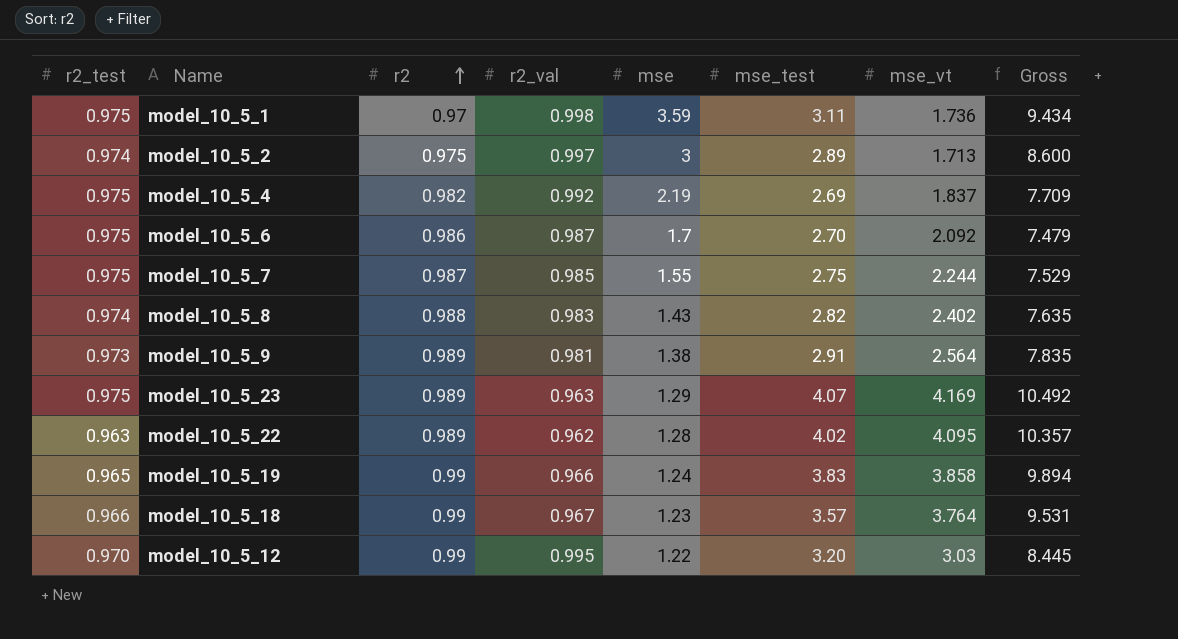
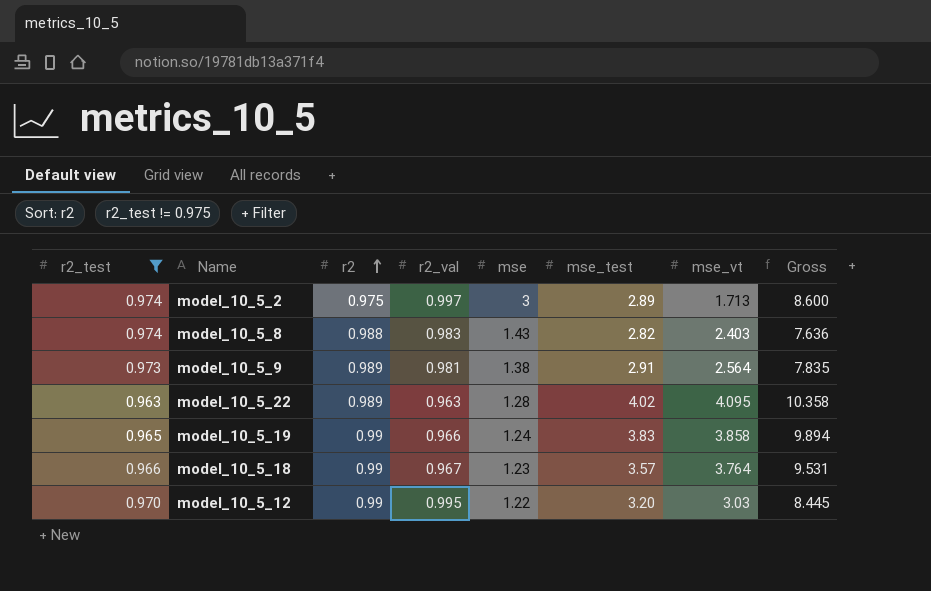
filter: none -> r2_test != 0.975
model_10_5_8 | mse_vt: 2.402 -> 2.403
model_10_5_8 | Gross: 7.635 -> 7.636
model_10_5_22 | r2_val: 0.962 -> 0.963
model_10_5_22 | Gross: 10.357 -> 10.358

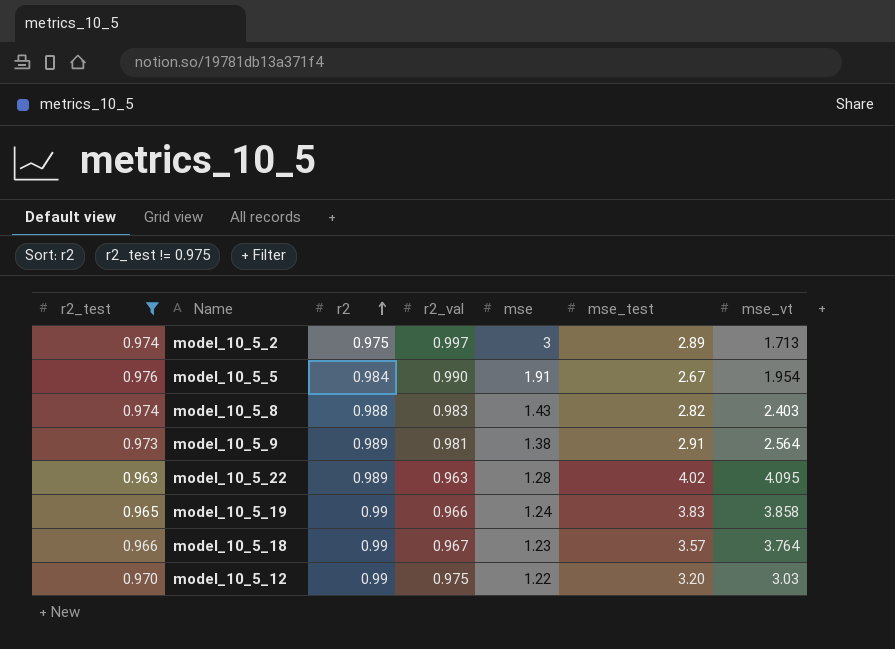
column Gross | formula: [r2_val] + [mse] + [mse_test] + [mse_vt] -> none
row model_10_5_5: none -> 0.976 | 0.984 | 0.990 | 1.91 | 2.67 | 1.954
model_10_5_12 | r2_val: 0.995 -> 0.975

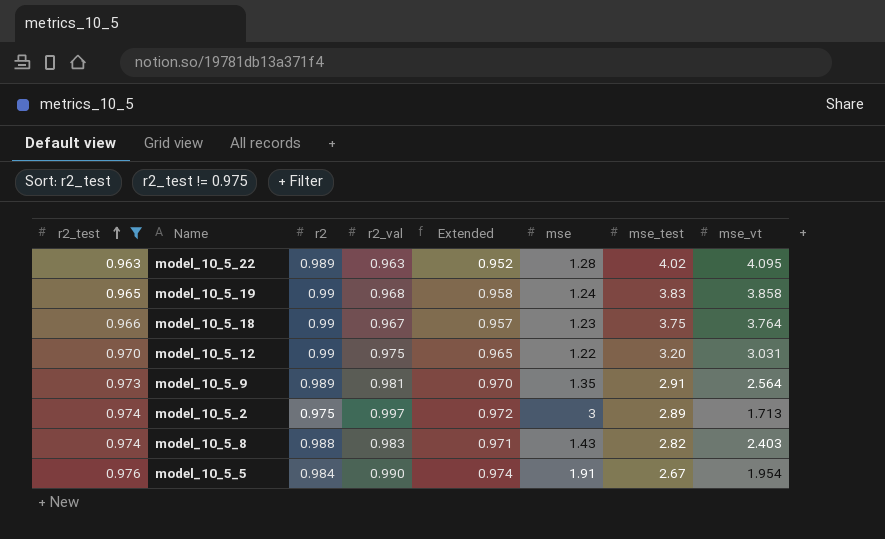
row order: r2 ascending -> r2_test ascending
column Extended | formula: none -> [r2] * [r2_val]
model_10_5_19 | r2_val: 0.966 -> 0.968
model_10_5_18 | mse_test: 3.57 -> 3.75
model_10_5_12 | mse_vt: 3.03 -> 3.031
model_10_5_9 | mse: 1.38 -> 1.35

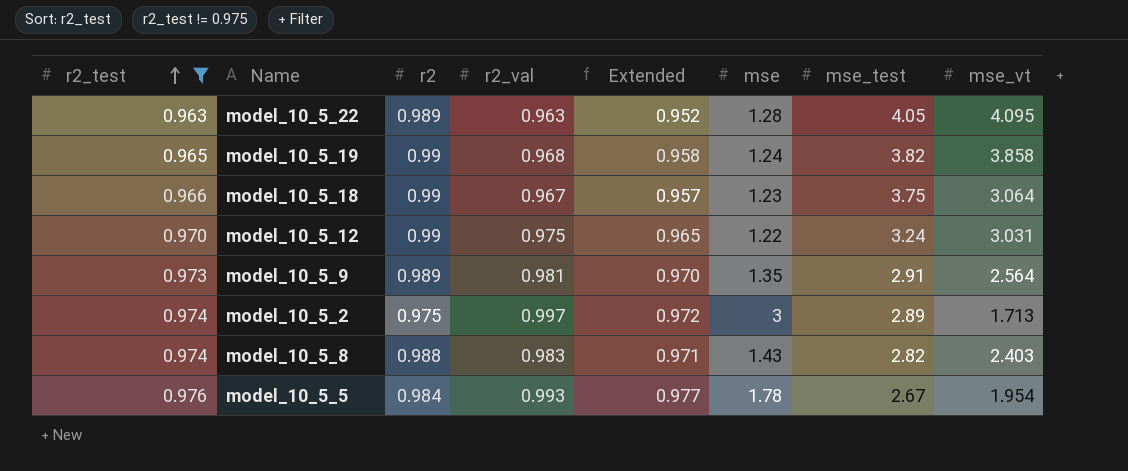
model_10_5_22 | mse_test: 4.02 -> 4.05
model_10_5_19 | mse_test: 3.83 -> 3.82
model_10_5_18 | mse_vt: 3.764 -> 3.064
model_10_5_12 | mse_test: 3.20 -> 3.24
model_10_5_5 | r2_val: 0.990 -> 0.993
model_10_5_5 | Extended: 0.974 -> 0.977
model_10_5_5 | mse: 1.91 -> 1.78

